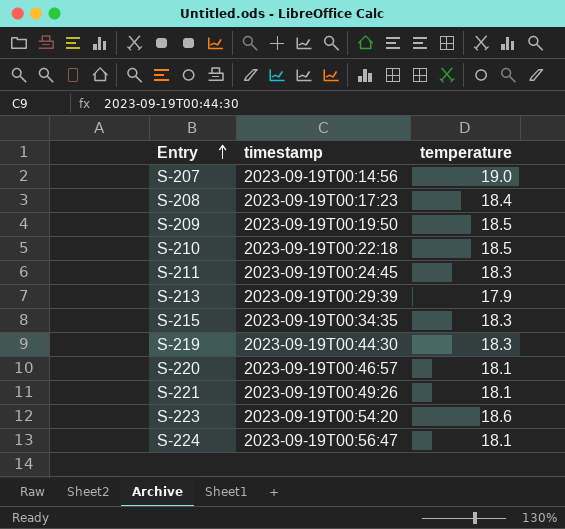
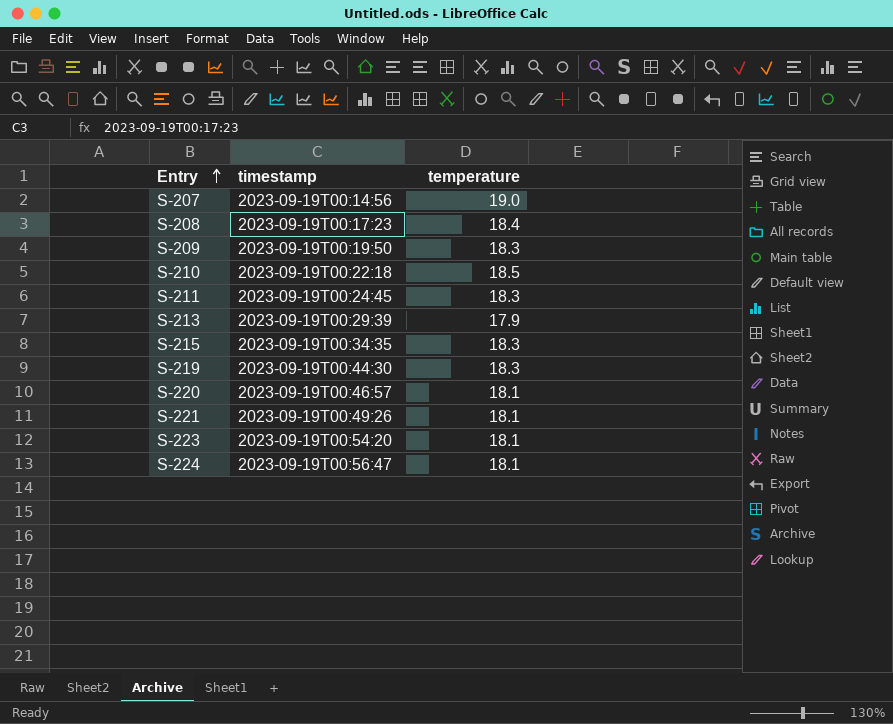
S-209 | temperature: 18.5 -> 18.3
S-223 | temperature: 18.6 -> 18.1

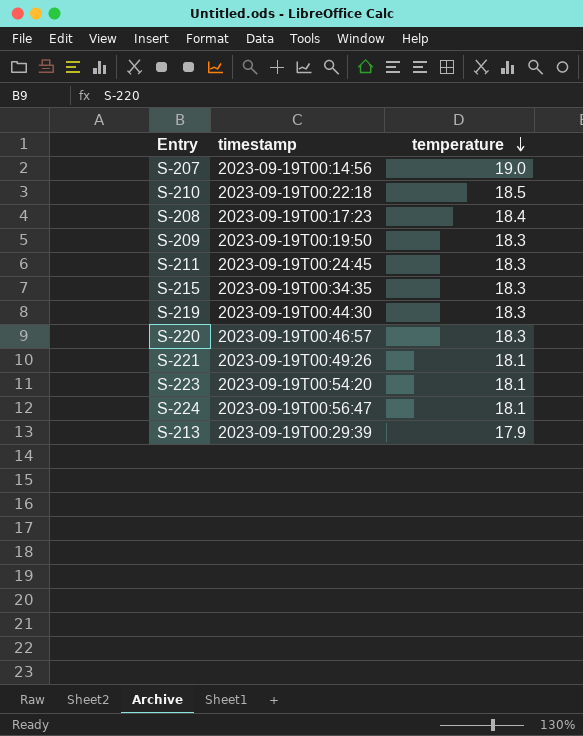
row order: Entry ascending -> temperature descending
S-220 | temperature: 18.1 -> 18.3

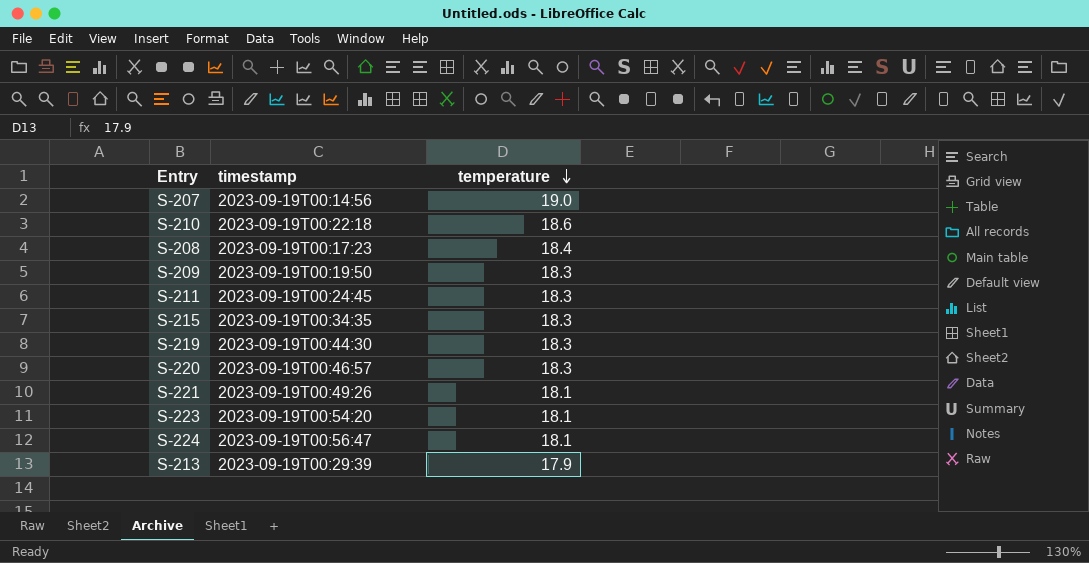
S-210 | temperature: 18.5 -> 18.6

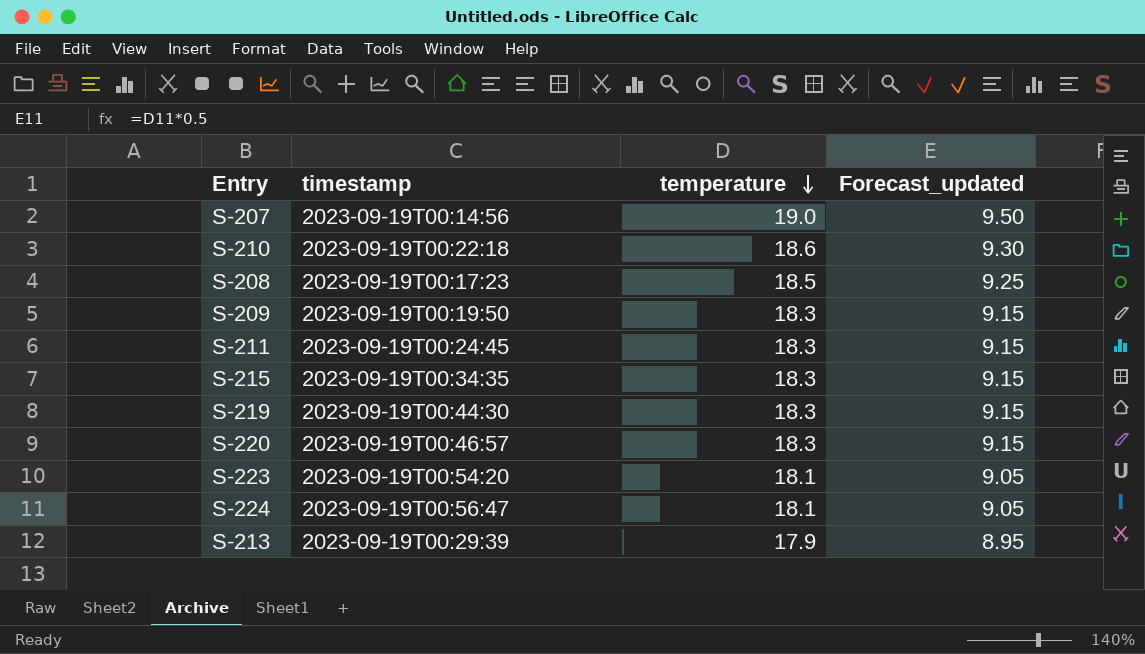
column Forecast_updated | formula: none -> [temperature] * 0.5
row S-221: 2023-09-19T00:49:26 | 18.1 -> none
S-208 | temperature: 18.4 -> 18.5

